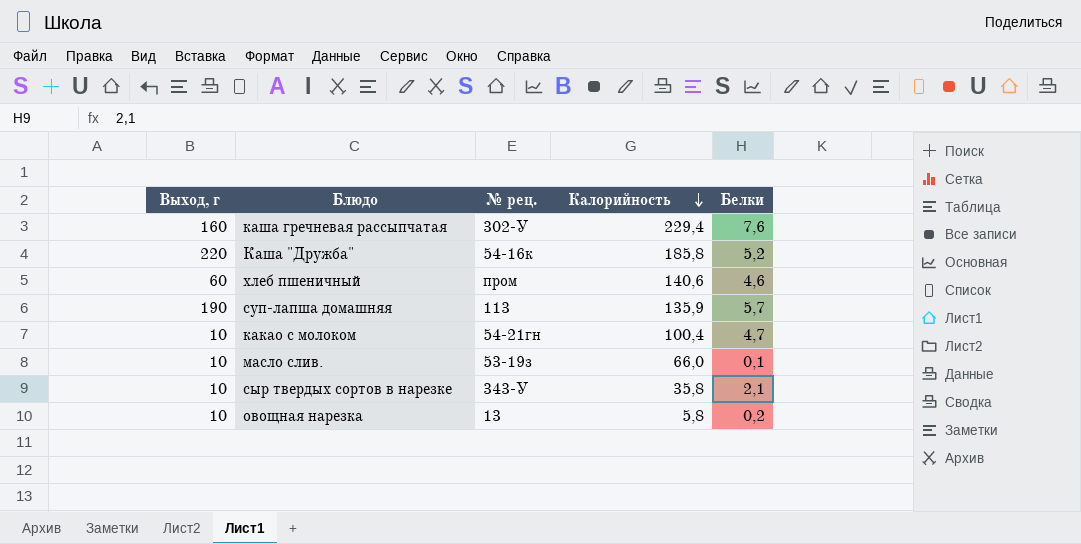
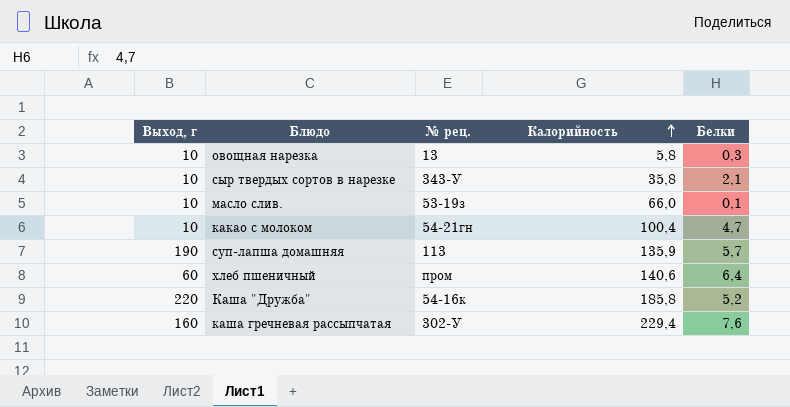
row order: Калорийность descending -> Калорийность ascending
овощная нарезка | Белки: 0,2 -> 0,3
хлеб пшеничный | Белки: 4,6 -> 6,4

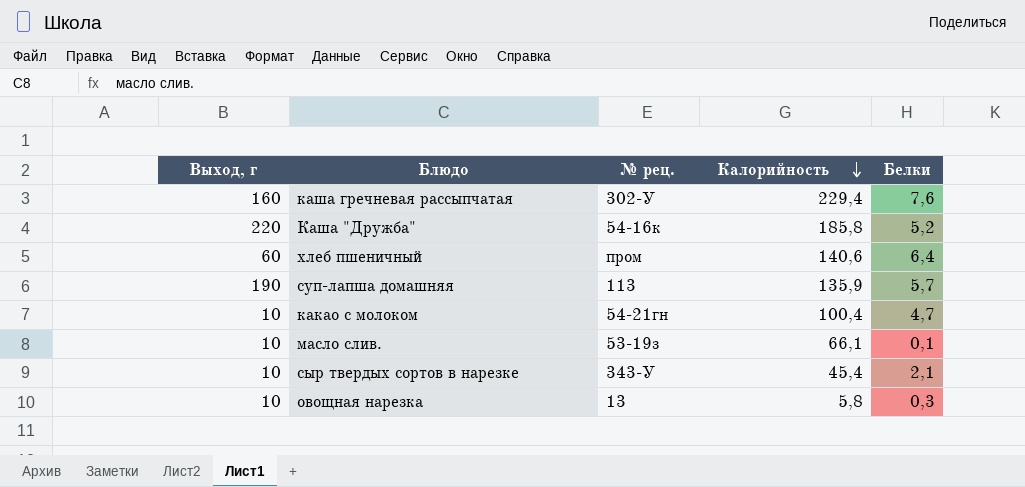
row order: Калорийность ascending -> Калорийность descending
масло слив. | Калорийность: 66,0 -> 66,1
сыр твердых сортов в нарезке | Калорийность: 35,8 -> 45,4

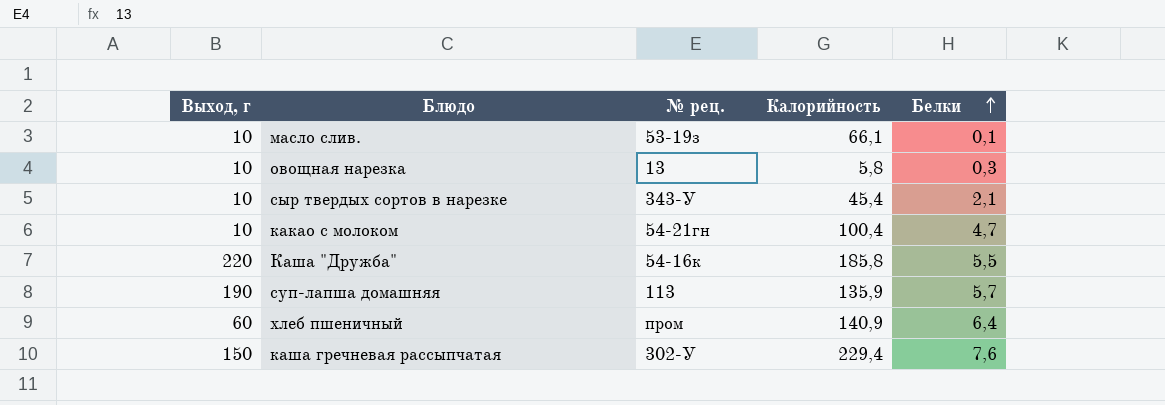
row order: Калорийность descending -> Белки ascending
Каша "Дружба" | Белки: 5,2 -> 5,5
хлеб пшеничный | Калорийность: 140,6 -> 140,9
каша гречневая рассыпчатая | Выход, г: 160 -> 150

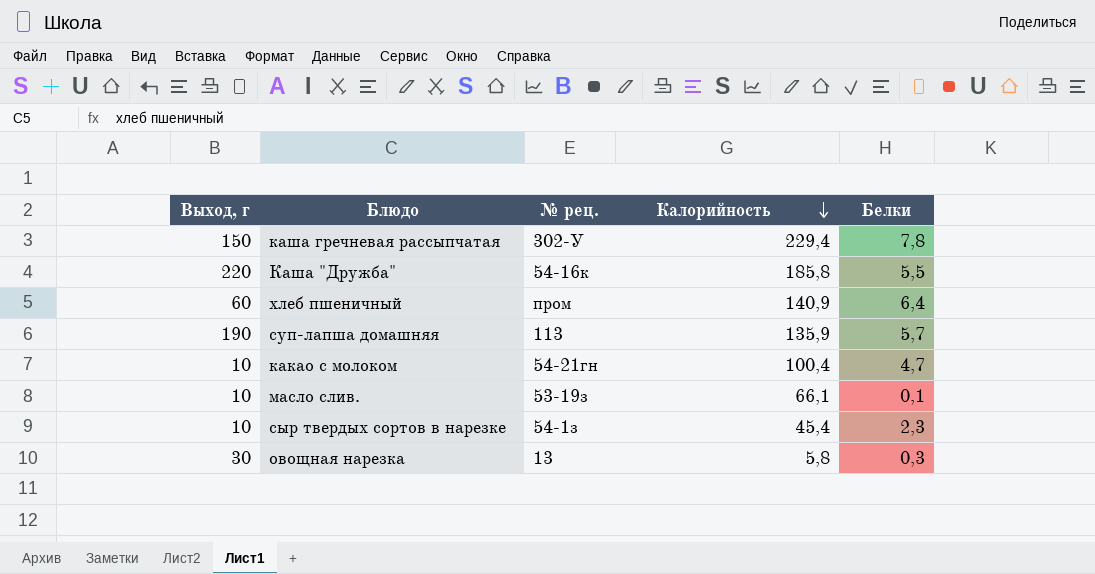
row order: Белки ascending -> Калорийность descending
каша гречневая рассыпчатая | Белки: 7,6 -> 7,8
сыр твердых сортов в нарезке | № рец.: 343-У -> 54-1з
сыр твердых сортов в нарезке | Белки: 2,1 -> 2,3
овощная нарезка | Выход, г: 10 -> 30

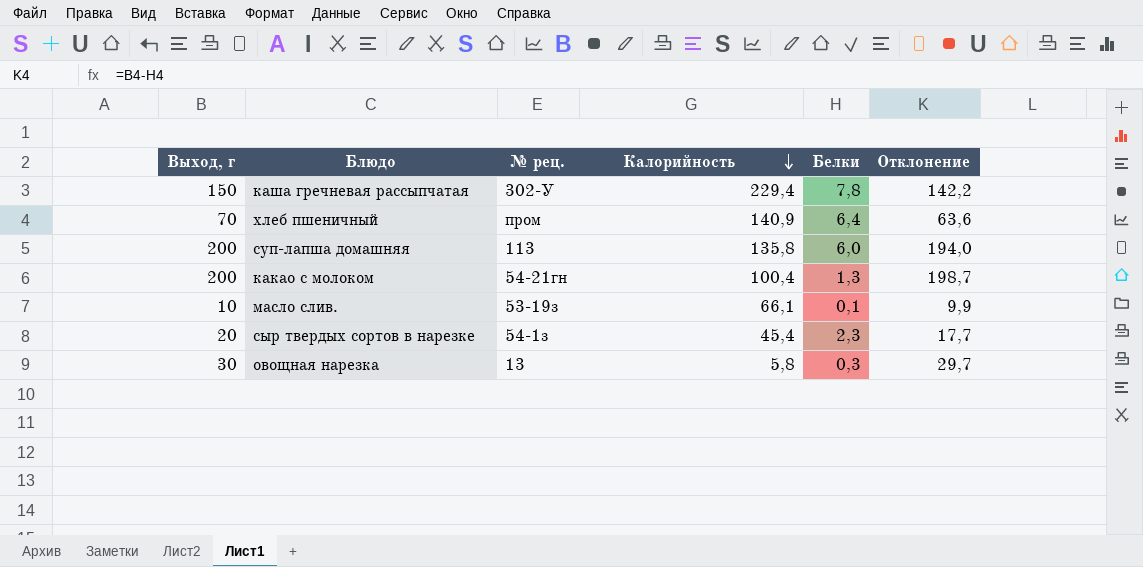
column Отклонение | formula: none -> [Выход, г] - [Белки]
row Каша "Дружба": 220 | 54-16к | 185,8 | 5,5 -> none
хлеб пшеничный | Выход, г: 60 -> 70
суп-лапша домашняя | Выход, г: 190 -> 200
суп-лапша домашняя | Калорийность: 135,9 -> 135,8
суп-лапша домашняя | Белки: 5,7 -> 6,0
какао с молоком | Выход, г: 10 -> 200
какао с молоком | Белки: 4,7 -> 1,3
сыр твердых сортов в нарезке | Выход, г: 10 -> 20

